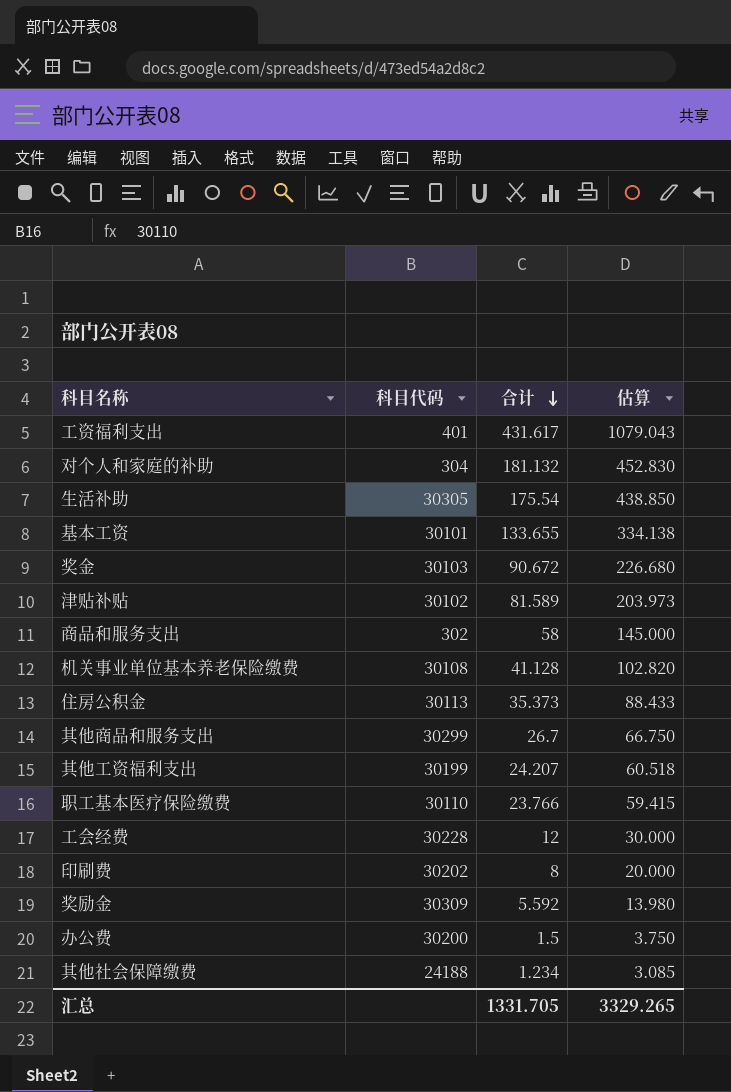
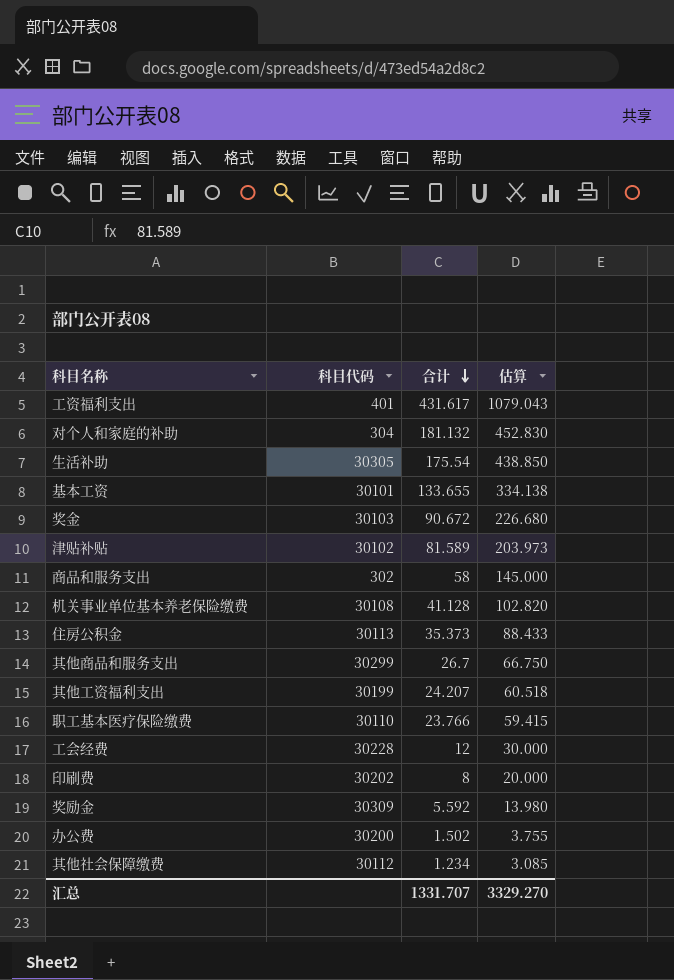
办公费 | 合计: 1.5 -> 1.502
办公费 | 估算: 3.750 -> 3.755
其他社会保障缴费 | 科目代码: 24188 -> 30112
汇总 | 合计: 1331.705 -> 1331.707
汇总 | 估算: 3329.265 -> 3329.270

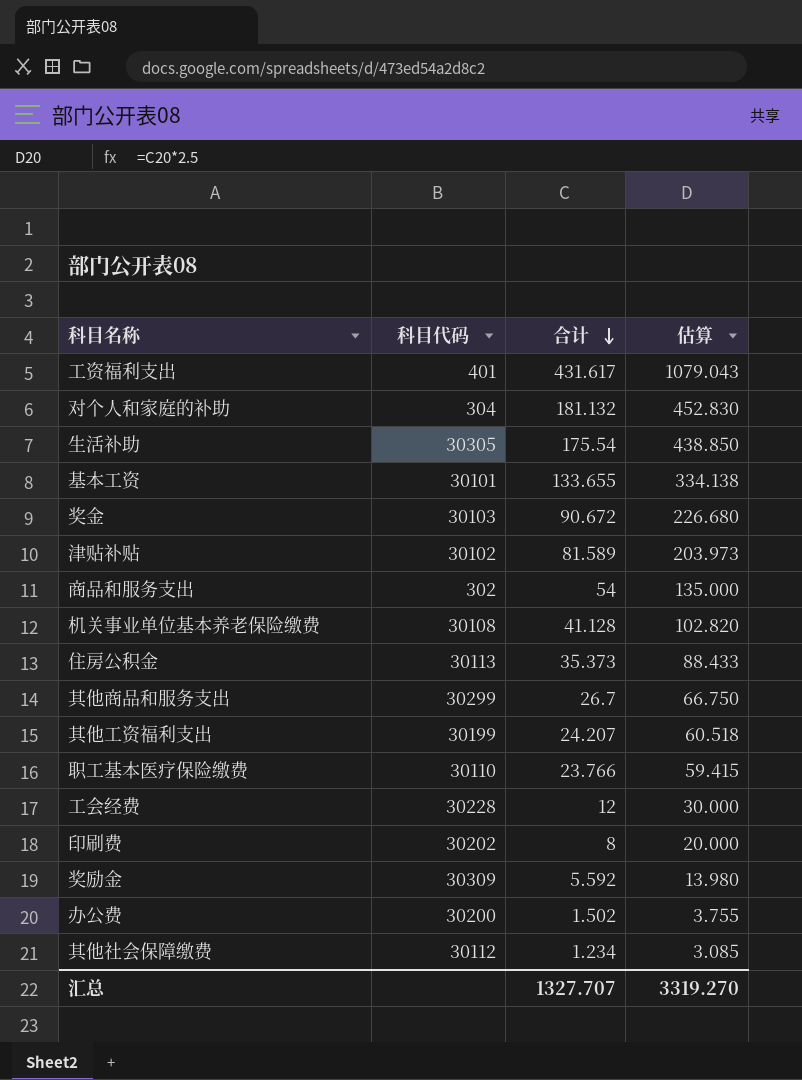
商品和服务支出 | 合计: 58 -> 54
商品和服务支出 | 估算: 145.000 -> 135.000
汇总 | 合计: 1331.707 -> 1327.707
汇总 | 估算: 3329.270 -> 3319.270

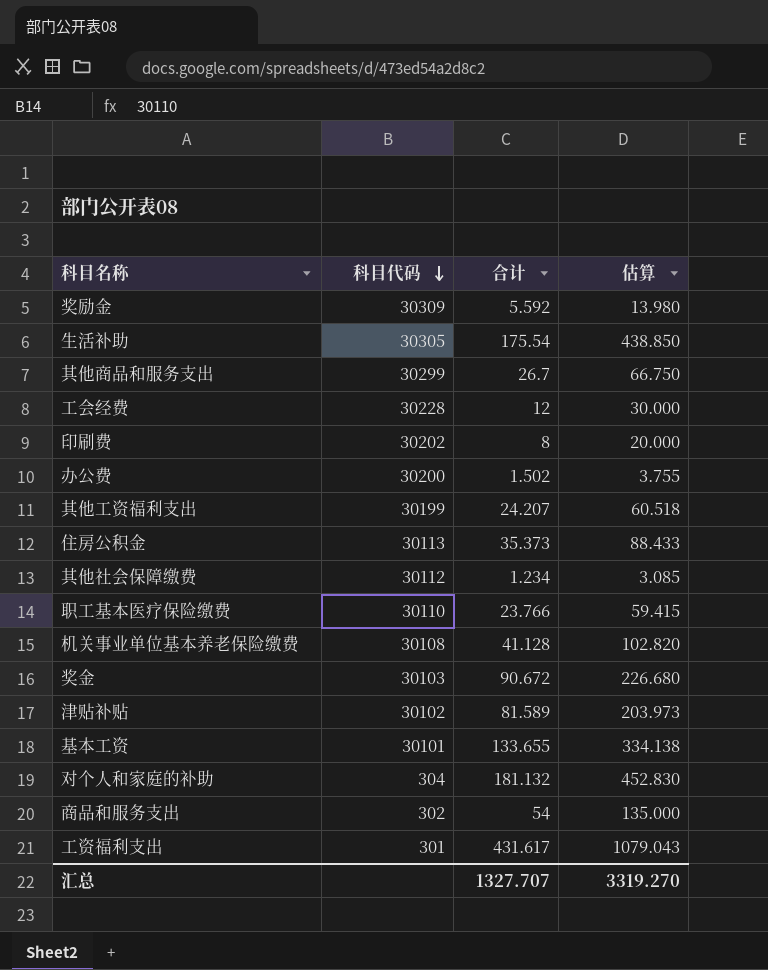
row order: 合计 descending -> 科目代码 descending
工资福利支出 | 科目代码: 401 -> 301

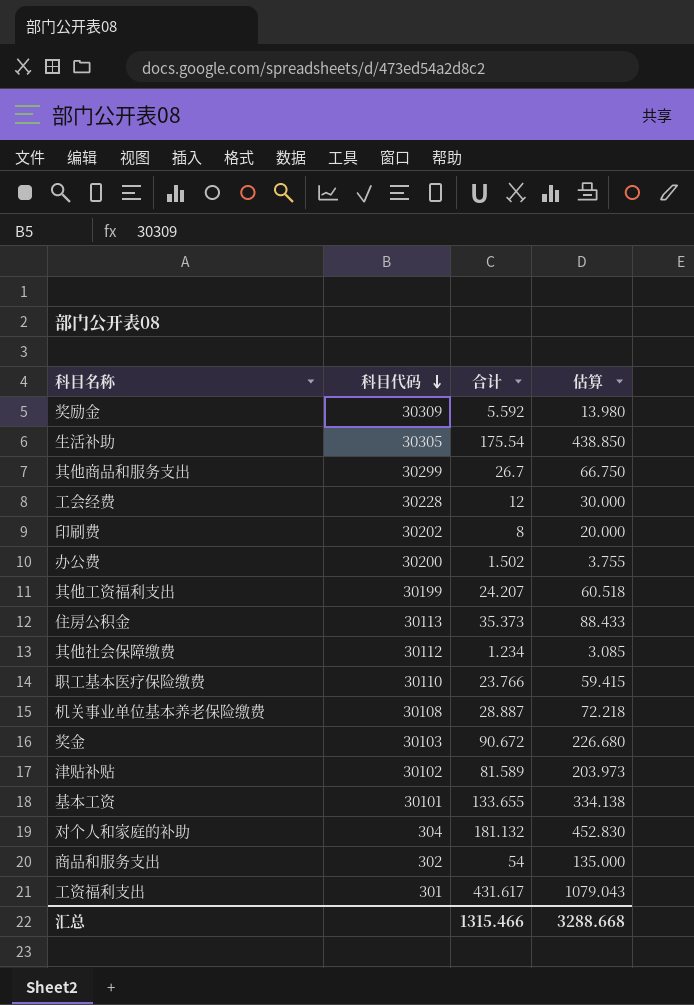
机关事业单位基本养老保险缴费 | 合计: 41.128 -> 28.887
机关事业单位基本养老保险缴费 | 估算: 102.820 -> 72.218
汇总 | 合计: 1327.707 -> 1315.466
汇总 | 估算: 3319.270 -> 3288.668

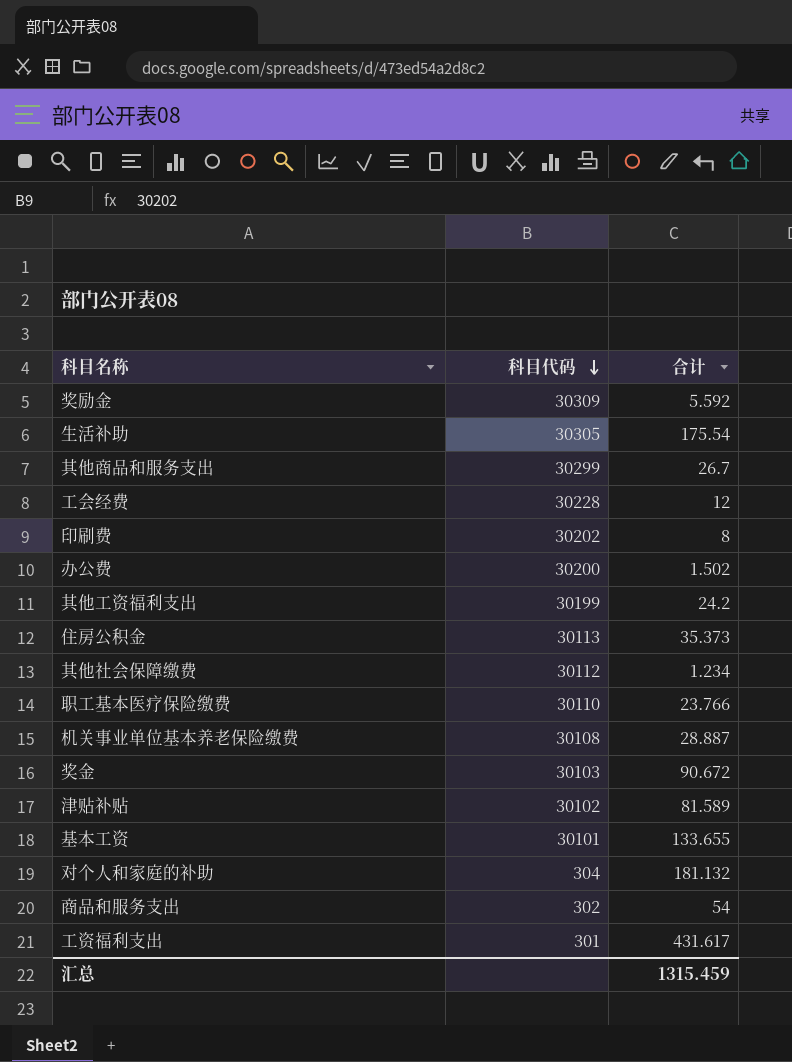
column 估算 | formula: [合计] * 2.5 -> none
其他工资福利支出 | 合计: 24.207 -> 24.2
汇总 | 合计: 1315.466 -> 1315.459

